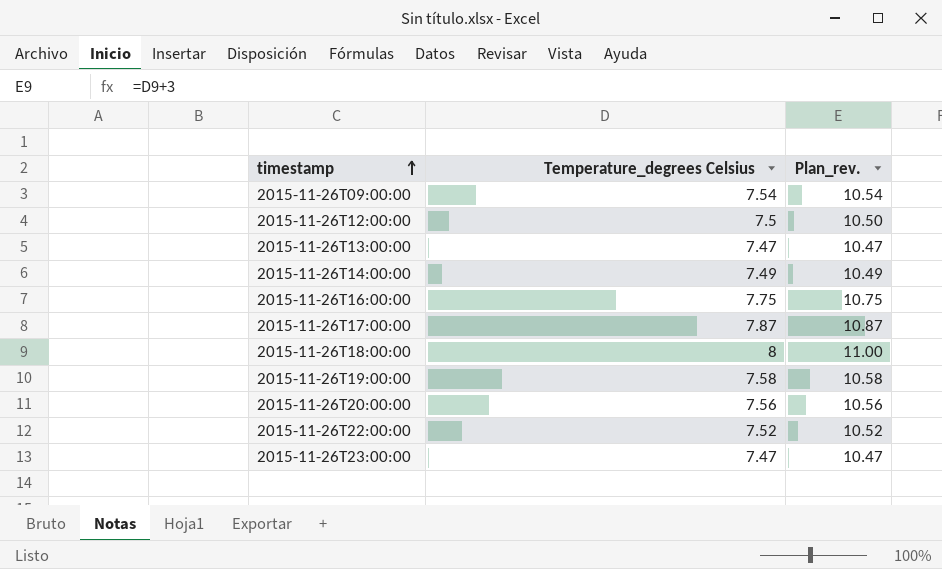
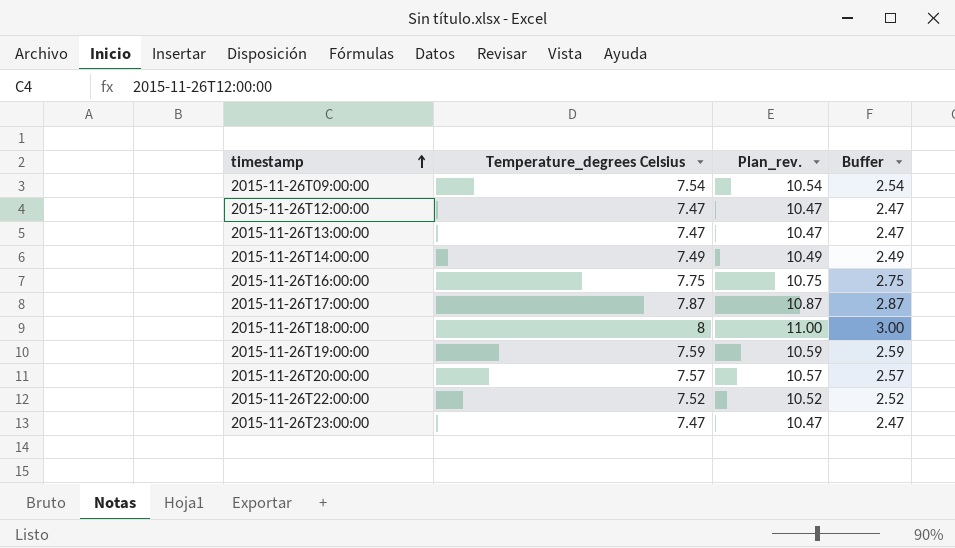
column Buffer | formula: none -> [Temperature_degrees Celsius] - 5
2015-11-26T12:00:00 | Temperature_degrees Celsius: 7.5 -> 7.47
2015-11-26T12:00:00 | Plan_rev.: 10.50 -> 10.47
2015-11-26T19:00:00 | Temperature_degrees Celsius: 7.58 -> 7.59
2015-11-26T19:00:00 | Plan_rev.: 10.58 -> 10.59
2015-11-26T20:00:00 | Temperature_degrees Celsius: 7.56 -> 7.57
2015-11-26T20:00:00 | Plan_rev.: 10.56 -> 10.57

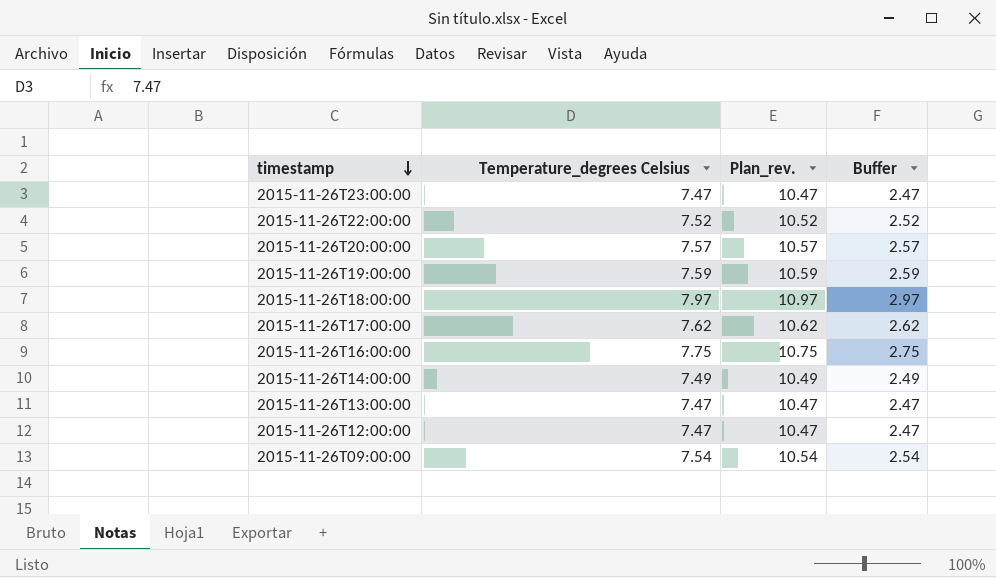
row order: timestamp ascending -> timestamp descending
2015-11-26T18:00:00 | Temperature_degrees Celsius: 8 -> 7.97
2015-11-26T18:00:00 | Plan_rev.: 11.00 -> 10.97
2015-11-26T18:00:00 | Buffer: 3.00 -> 2.97
2015-11-26T17:00:00 | Temperature_degrees Celsius: 7.87 -> 7.62
2015-11-26T17:00:00 | Plan_rev.: 10.87 -> 10.62
2015-11-26T17:00:00 | Buffer: 2.87 -> 2.62

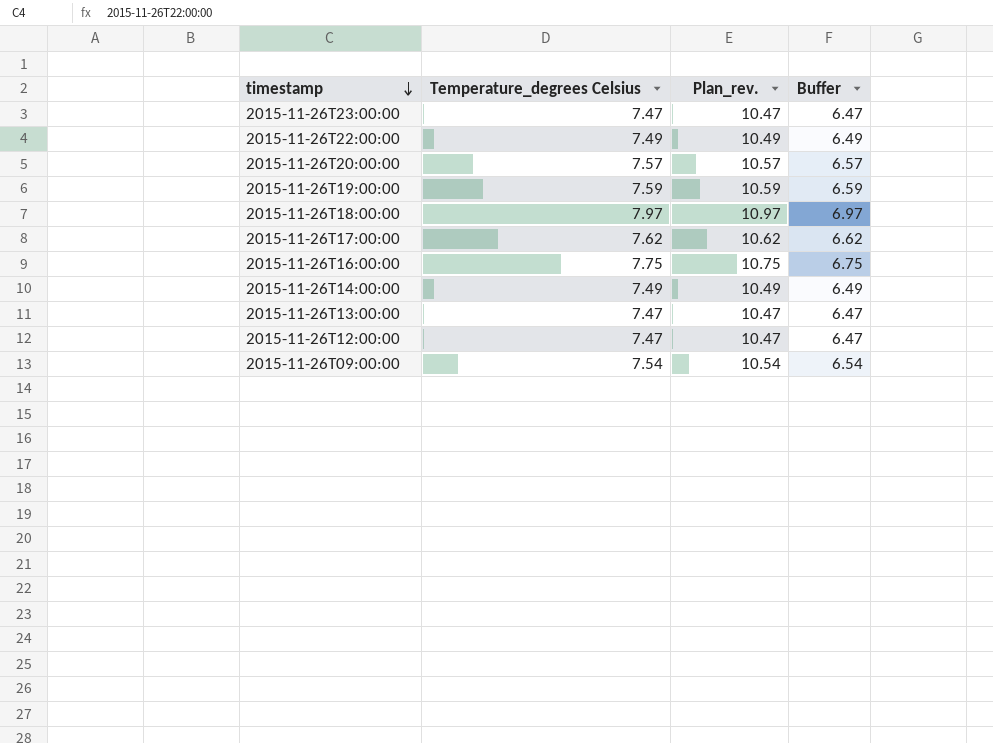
column Buffer | formula: [Temperature_degrees Celsius] - 5 -> [Temperature_degrees Celsius] - 1
2015-11-26T22:00:00 | Temperature_degrees Celsius: 7.52 -> 7.49
2015-11-26T22:00:00 | Plan_rev.: 10.52 -> 10.49

